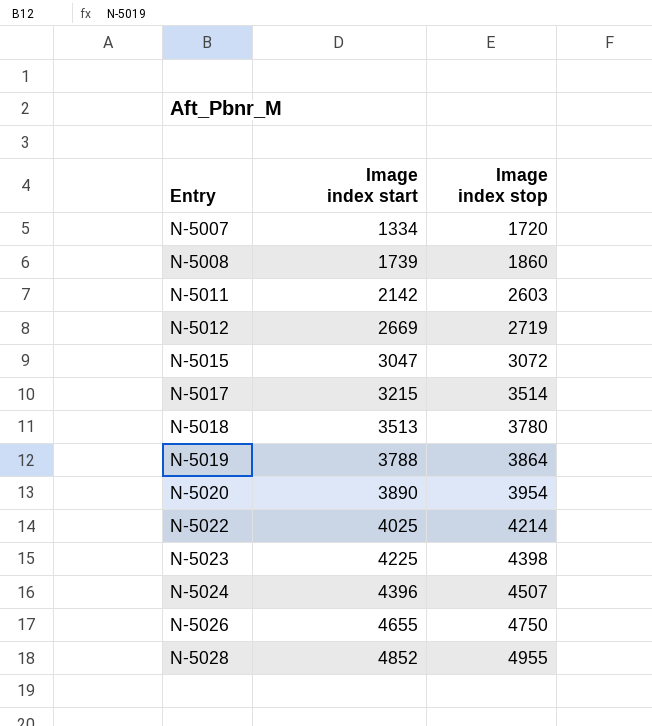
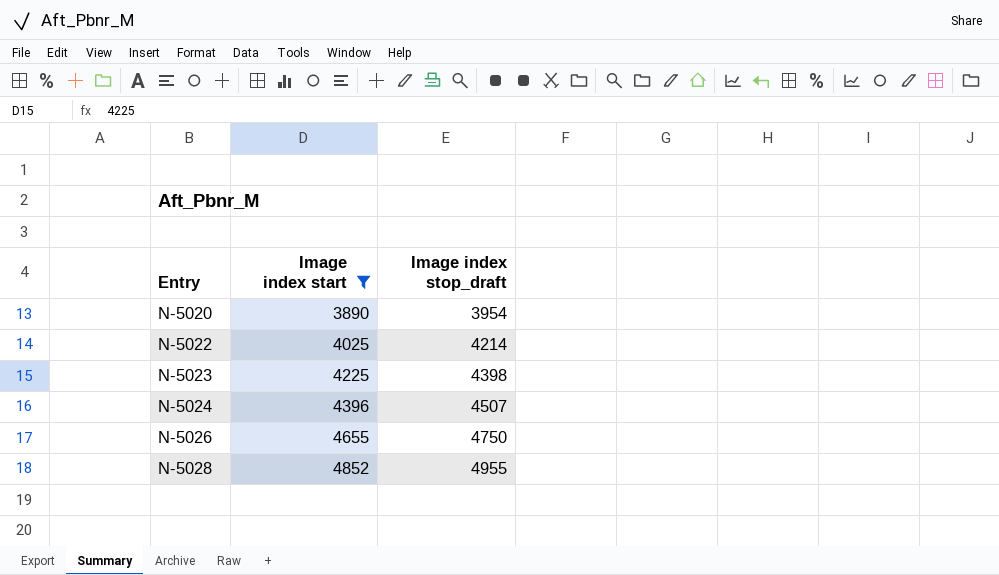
filter: none -> Image index start >= 3890
column name: Image index stop -> Image index stop_draft

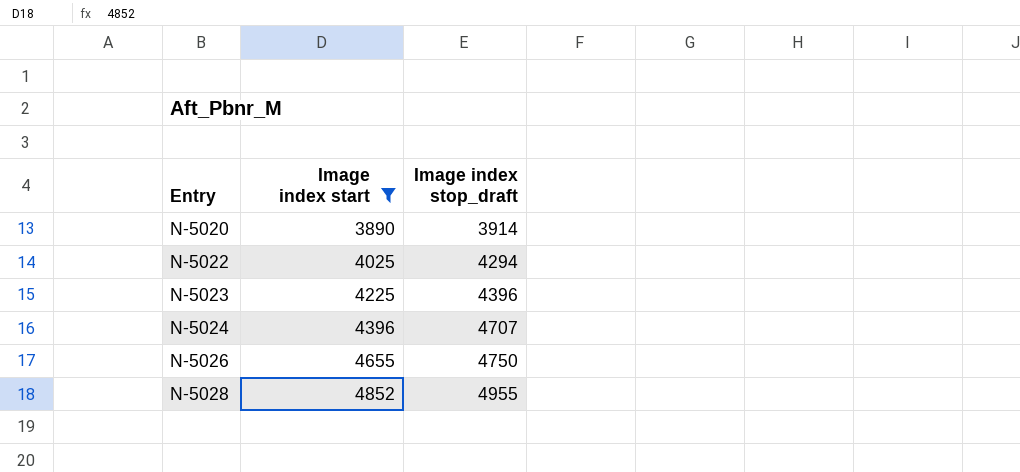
N-5020 | Image index stop_draft: 3954 -> 3914
N-5022 | Image index stop_draft: 4214 -> 4294
N-5023 | Image index stop_draft: 4398 -> 4396
N-5024 | Image index stop_draft: 4507 -> 4707

